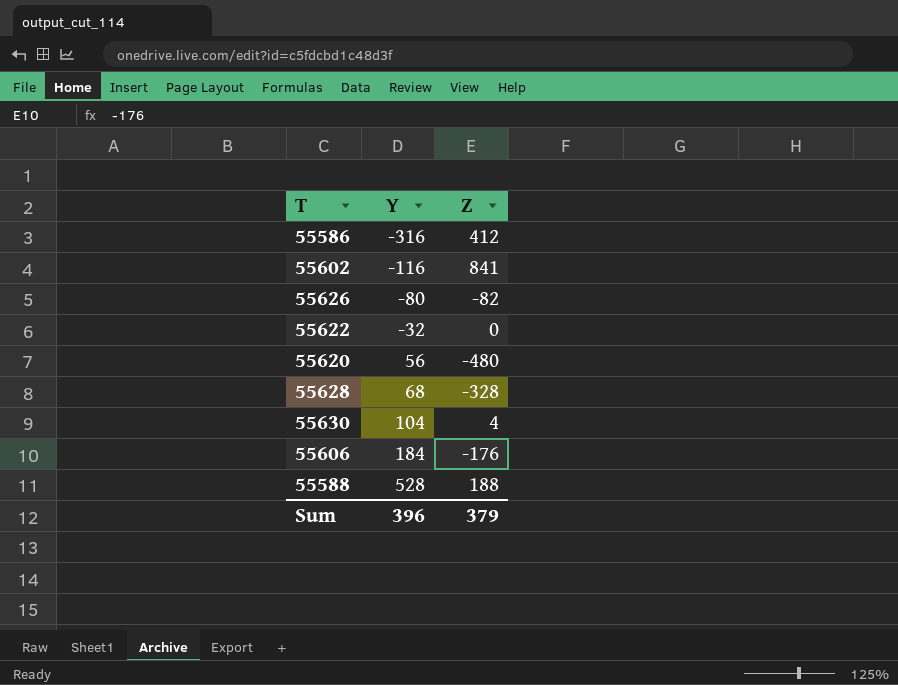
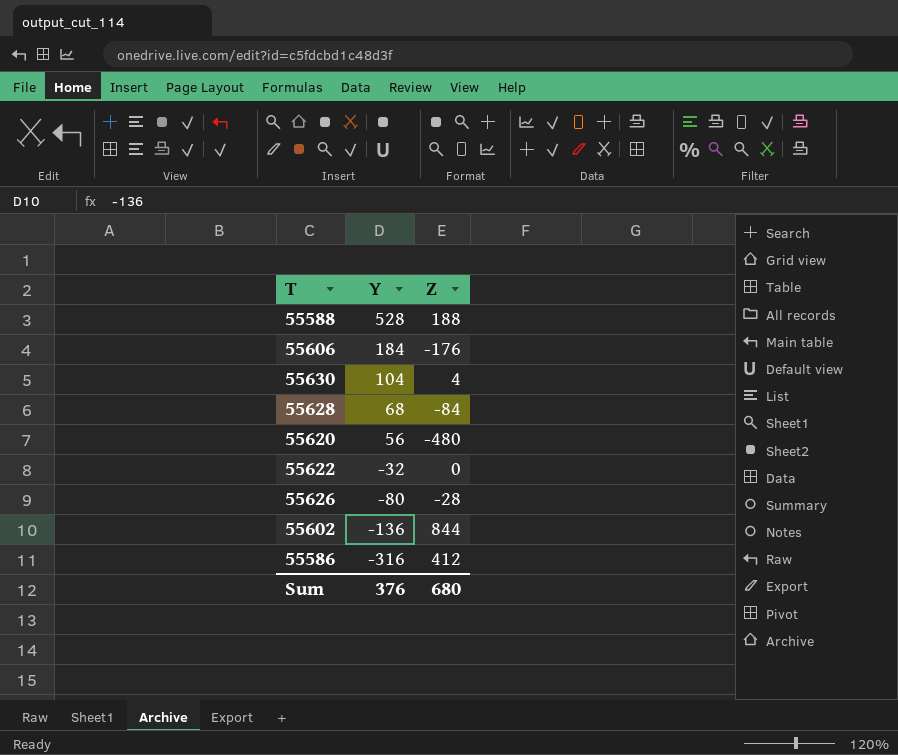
row order: Y ascending -> Y descending
55628 | Z: -328 -> -84
55626 | Z: -82 -> -28
55602 | Y: -116 -> -136
55602 | Z: 841 -> 844
Sum | Y: 396 -> 376
Sum | Z: 379 -> 680

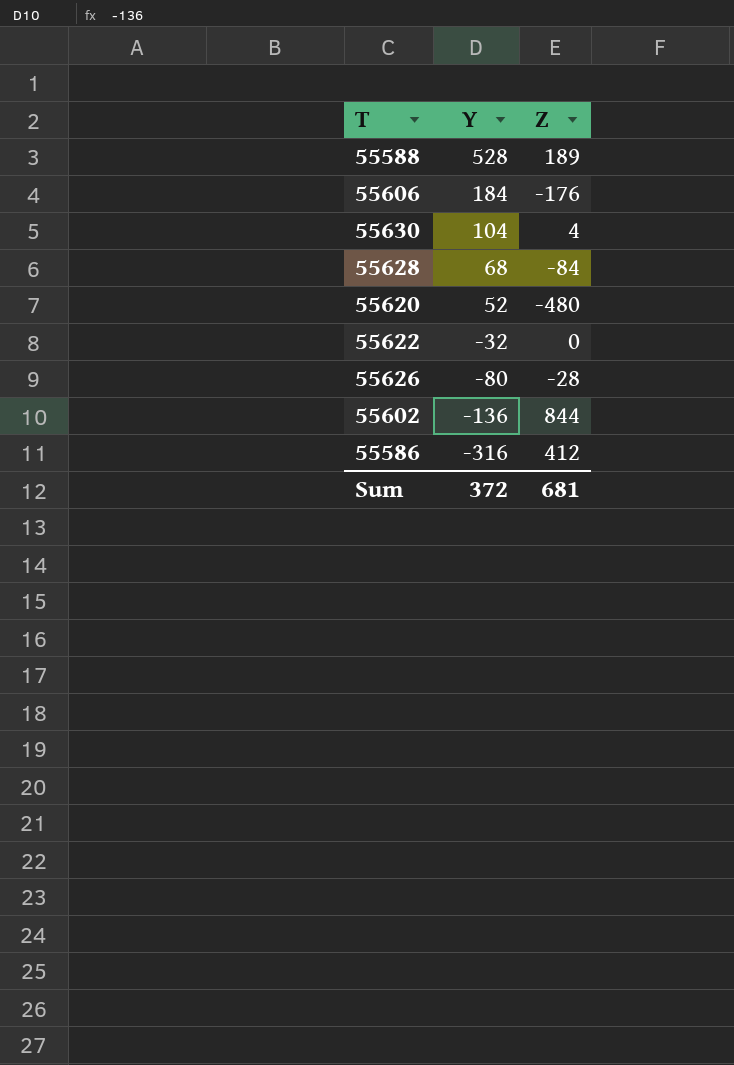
55588 | Z: 188 -> 189
55620 | Y: 56 -> 52
Sum | Y: 376 -> 372
Sum | Z: 680 -> 681

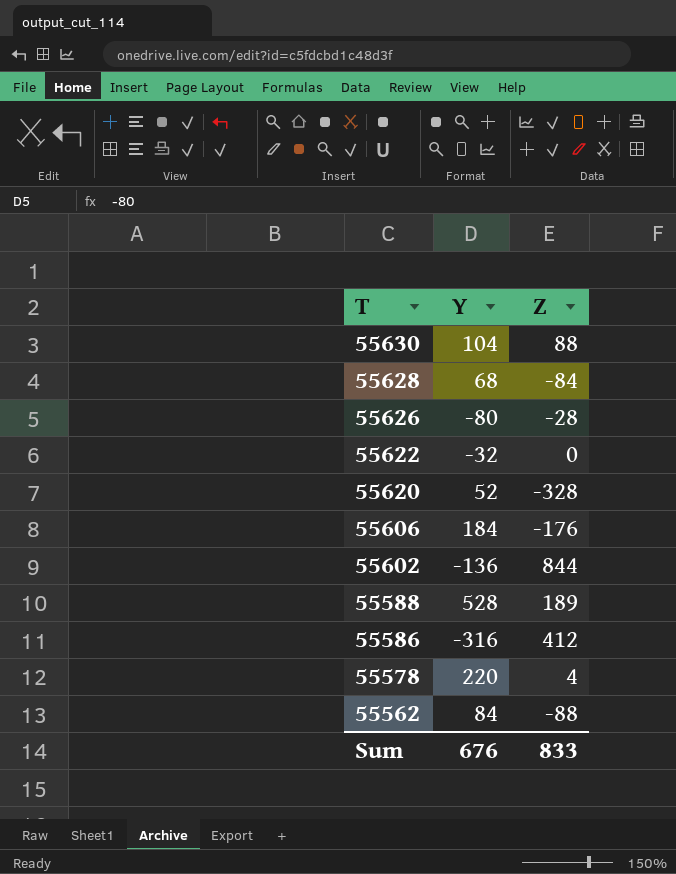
row order: Y descending -> T descending
55630 | Z: 4 -> 88
55620 | Z: -480 -> -328
row 55578: none -> 220 | 4
row 55562: none -> 84 | -88
Sum | Y: 372 -> 676
Sum | Z: 681 -> 833

